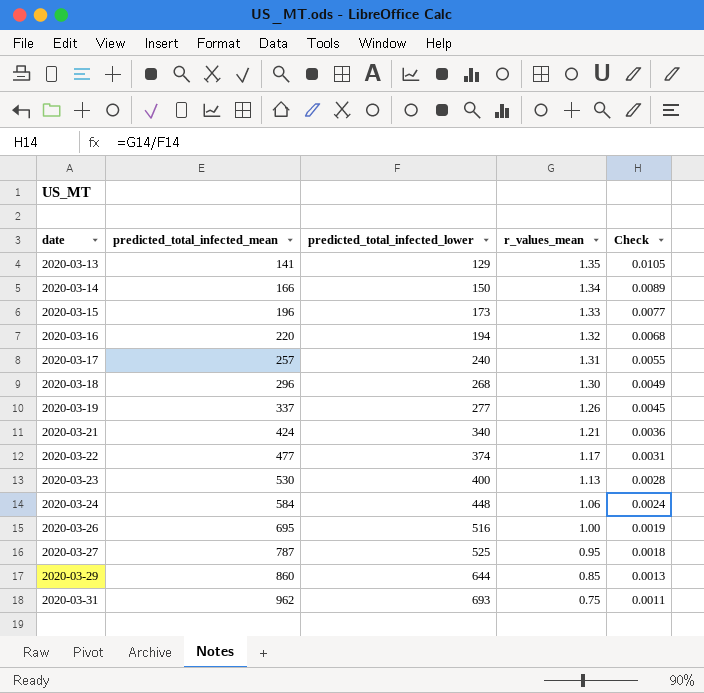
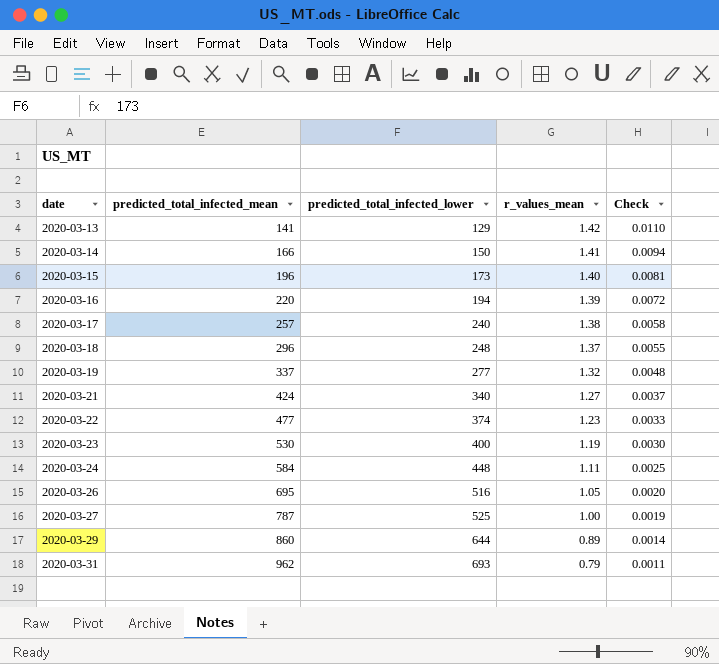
2020-03-13 | r_values_mean: 1.35 -> 1.42
2020-03-13 | Check: 0.0105 -> 0.0110
2020-03-14 | r_values_mean: 1.34 -> 1.41
2020-03-14 | Check: 0.0089 -> 0.0094
2020-03-15 | r_values_mean: 1.33 -> 1.40
2020-03-15 | Check: 0.0077 -> 0.0081
2020-03-16 | r_values_mean: 1.32 -> 1.39
2020-03-16 | Check: 0.0068 -> 0.0072
2020-03-17 | r_values_mean: 1.31 -> 1.38
2020-03-17 | Check: 0.0055 -> 0.0058
2020-03-18 | predicted_total_infected_lower: 268 -> 248
2020-03-18 | r_values_mean: 1.30 -> 1.37
2020-03-18 | Check: 0.0049 -> 0.0055
2020-03-19 | r_values_mean: 1.26 -> 1.32
2020-03-19 | Check: 0.0045 -> 0.0048
2020-03-21 | r_values_mean: 1.21 -> 1.27
2020-03-21 | Check: 0.0036 -> 0.0037
2020-03-22 | r_values_mean: 1.17 -> 1.23
2020-03-22 | Check: 0.0031 -> 0.0033
2020-03-23 | r_values_mean: 1.13 -> 1.19
2020-03-23 | Check: 0.0028 -> 0.0030
2020-03-24 | r_values_mean: 1.06 -> 1.11
2020-03-24 | Check: 0.0024 -> 0.0025
2020-03-26 | r_values_mean: 1.00 -> 1.05
2020-03-26 | Check: 0.0019 -> 0.0020
2020-03-27 | r_values_mean: 0.95 -> 1.00
2020-03-27 | Check: 0.0018 -> 0.0019
2020-03-29 | r_values_mean: 0.85 -> 0.89
2020-03-29 | Check: 0.0013 -> 0.0014
2020-03-31 | r_values_mean: 0.75 -> 0.79

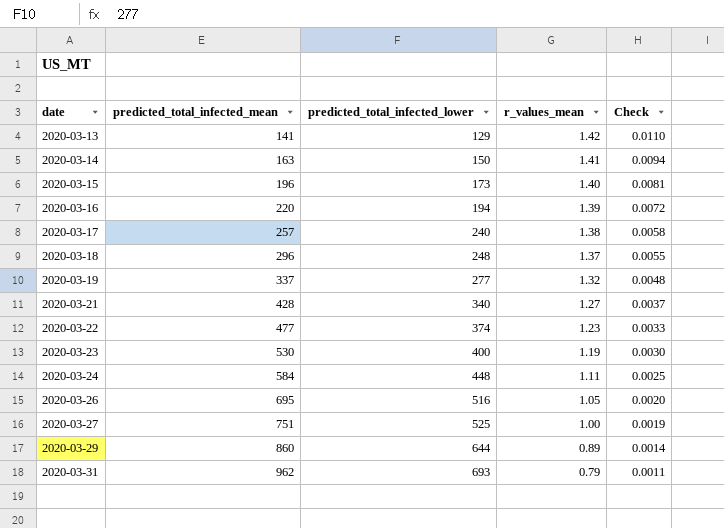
2020-03-14 | predicted_total_infected_mean: 166 -> 163
2020-03-21 | predicted_total_infected_mean: 424 -> 428
2020-03-27 | predicted_total_infected_mean: 787 -> 751

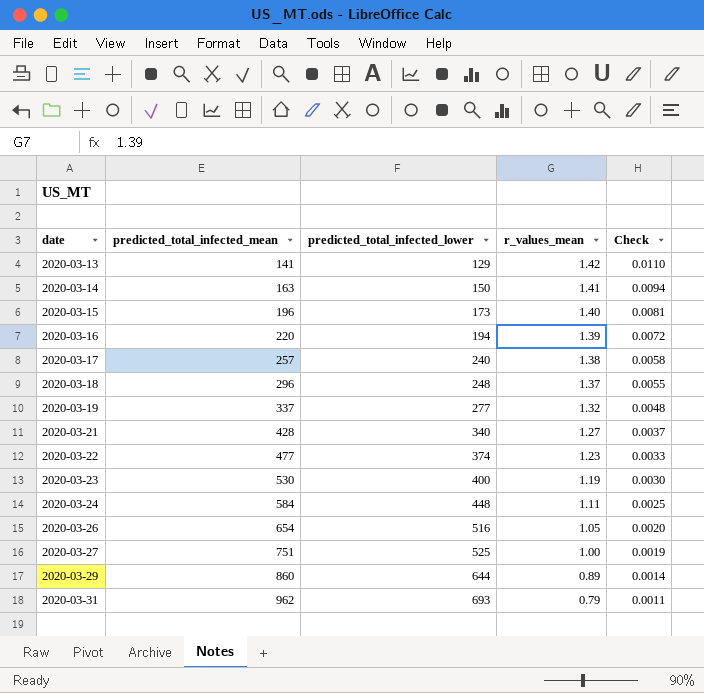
2020-03-26 | predicted_total_infected_mean: 695 -> 654

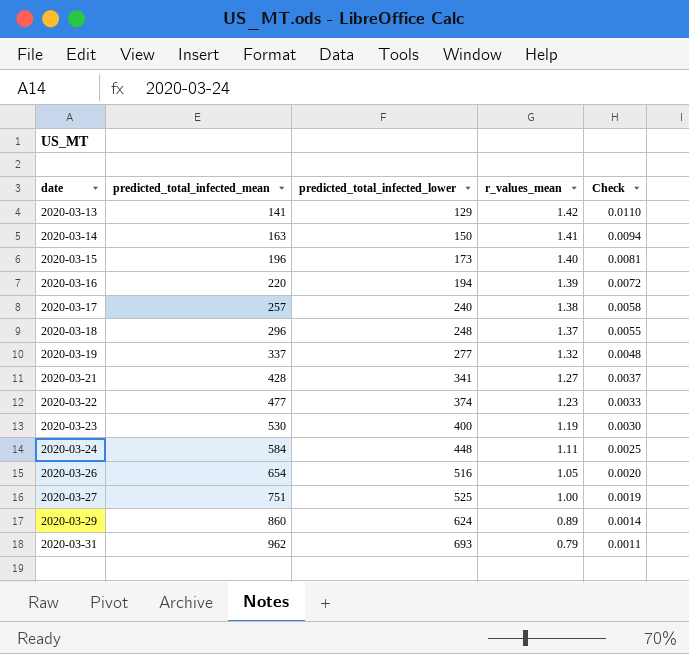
2020-03-21 | predicted_total_infected_lower: 340 -> 341
2020-03-29 | predicted_total_infected_lower: 644 -> 624

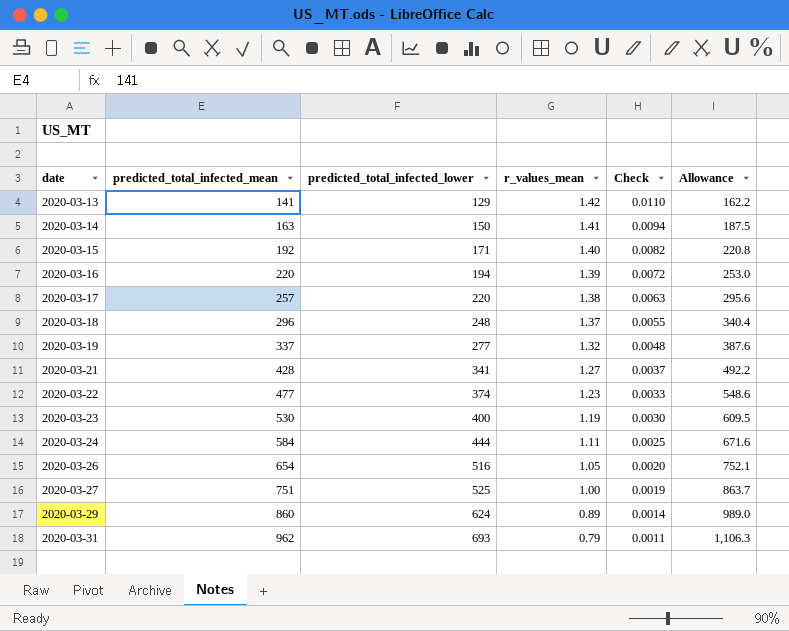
column Allowance | formula: none -> [predicted_total_infected_mean] * 1.15
2020-03-15 | predicted_total_infected_mean: 196 -> 192
2020-03-15 | predicted_total_infected_lower: 173 -> 171
2020-03-15 | Check: 0.0081 -> 0.0082
2020-03-17 | predicted_total_infected_lower: 240 -> 220
2020-03-17 | Check: 0.0058 -> 0.0063
2020-03-24 | predicted_total_infected_lower: 448 -> 444

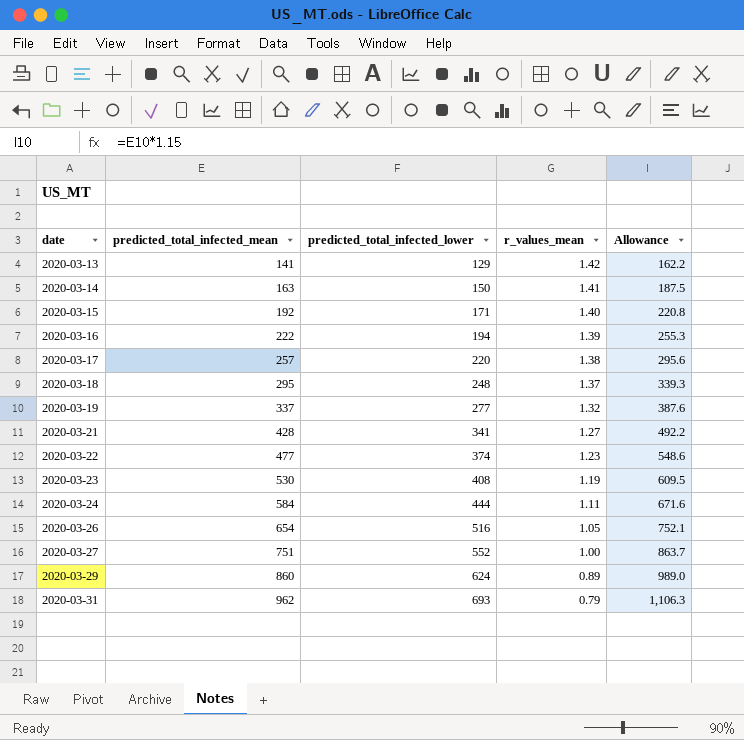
column Check | formula: [r_values_mean] / [predicted_total_infected_lower] -> none
2020-03-16 | predicted_total_infected_mean: 220 -> 222
2020-03-16 | Allowance: 253.0 -> 255.3
2020-03-18 | predicted_total_infected_mean: 296 -> 295
2020-03-18 | Allowance: 340.4 -> 339.3
2020-03-23 | predicted_total_infected_lower: 400 -> 408
2020-03-27 | predicted_total_infected_lower: 525 -> 552

